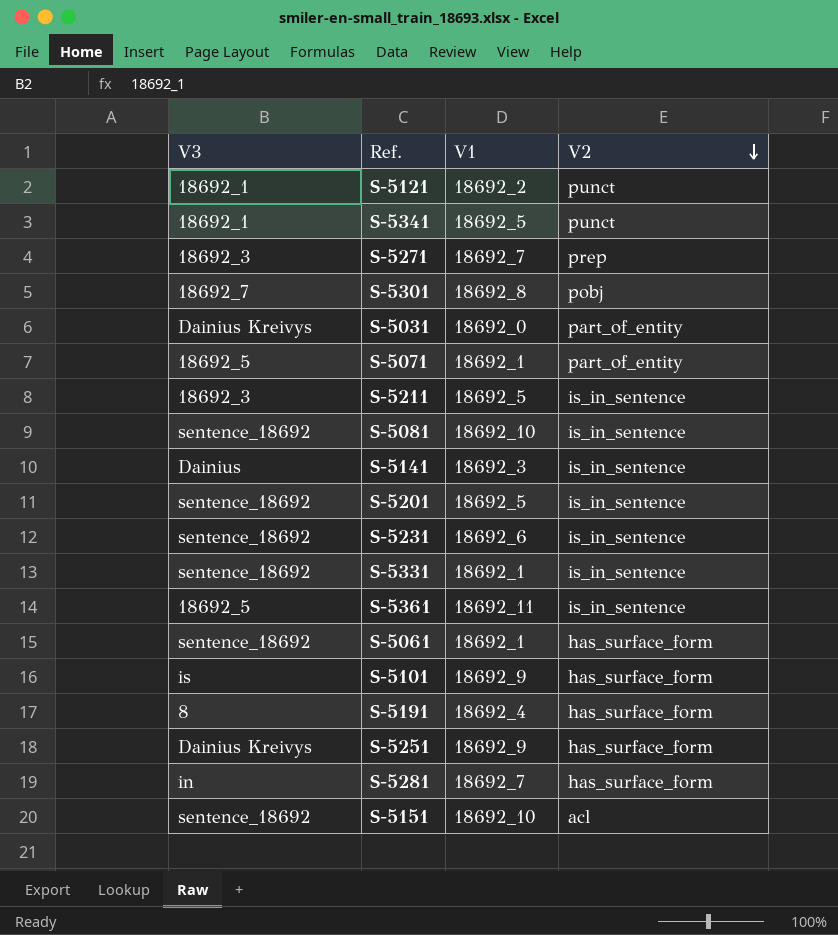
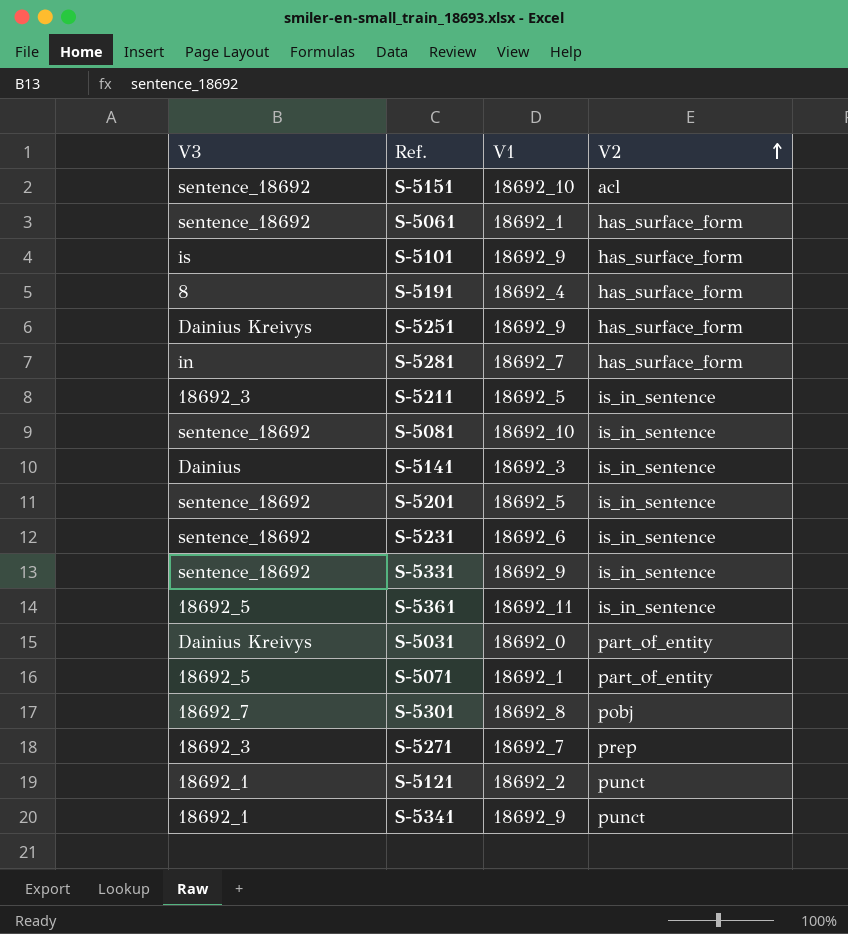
row order: V2 descending -> V2 ascending
S-5331 | V1: 18692_1 -> 18692_9
S-5341 | V1: 18692_5 -> 18692_9

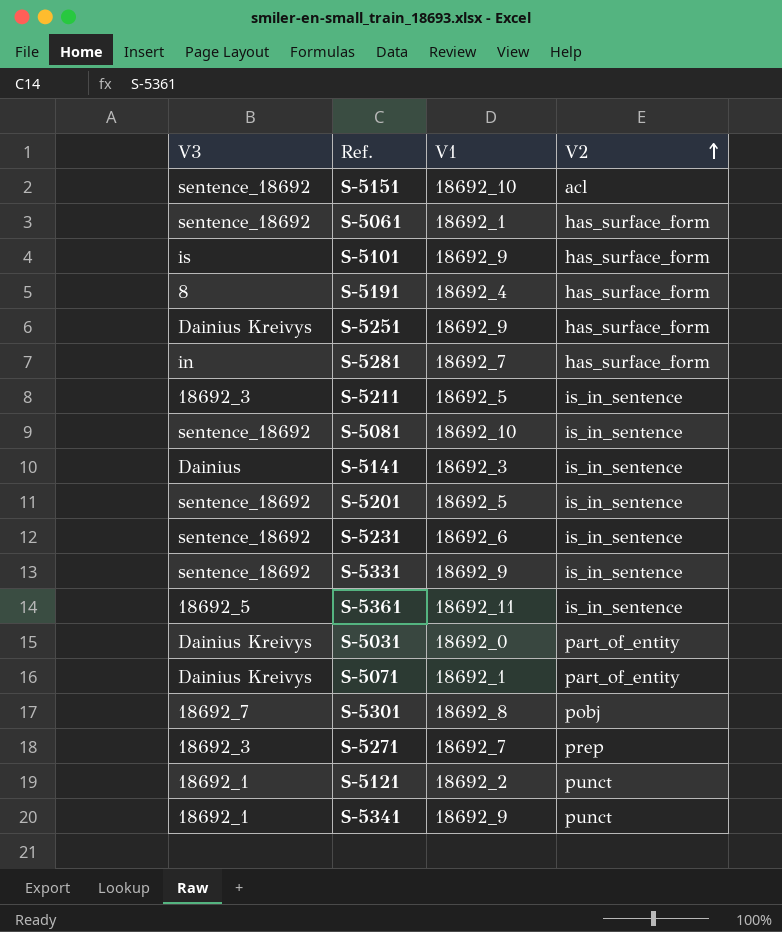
S-5071 | V3: 18692_5 -> Dainius Kreivys

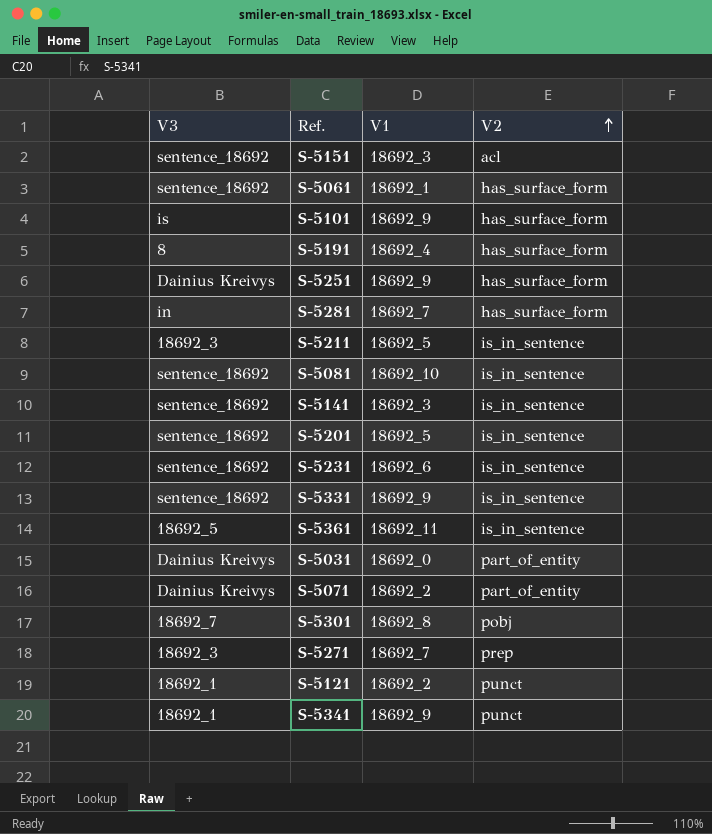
S-5151 | V1: 18692_10 -> 18692_3
S-5141 | V3: Dainius -> sentence_18692
S-5071 | V1: 18692_1 -> 18692_2

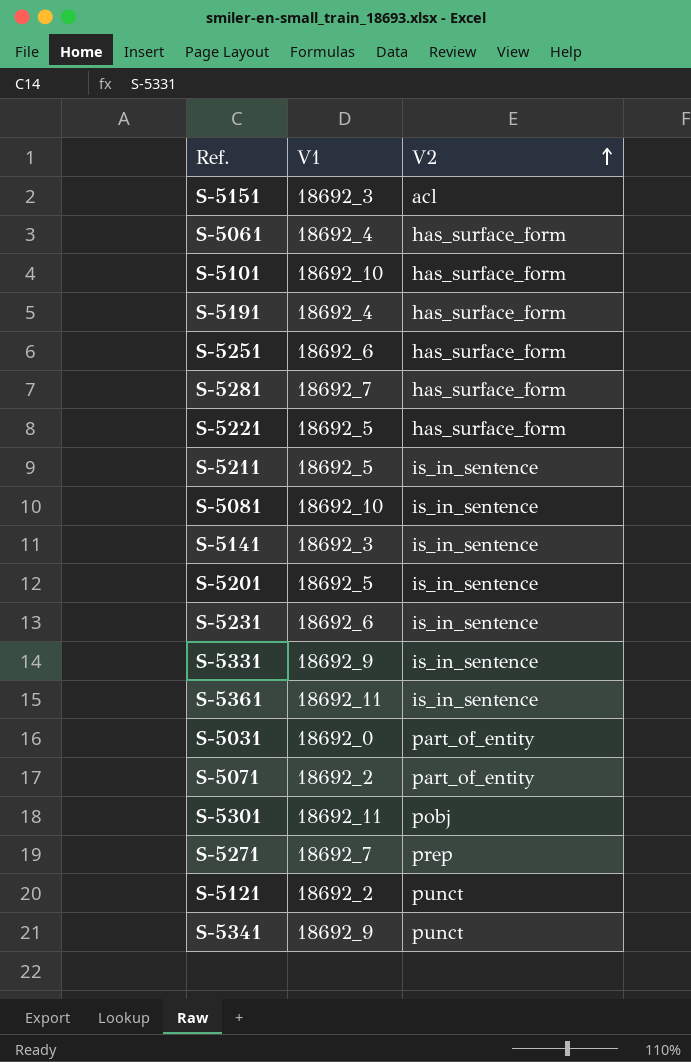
column V3 | position: 1 -> none
S-5061 | V1: 18692_1 -> 18692_4
S-5101 | V1: 18692_9 -> 18692_10
S-5251 | V1: 18692_9 -> 18692_6
row S-5221: none -> 18692_5 | has_surface_form
S-5301 | V1: 18692_8 -> 18692_11

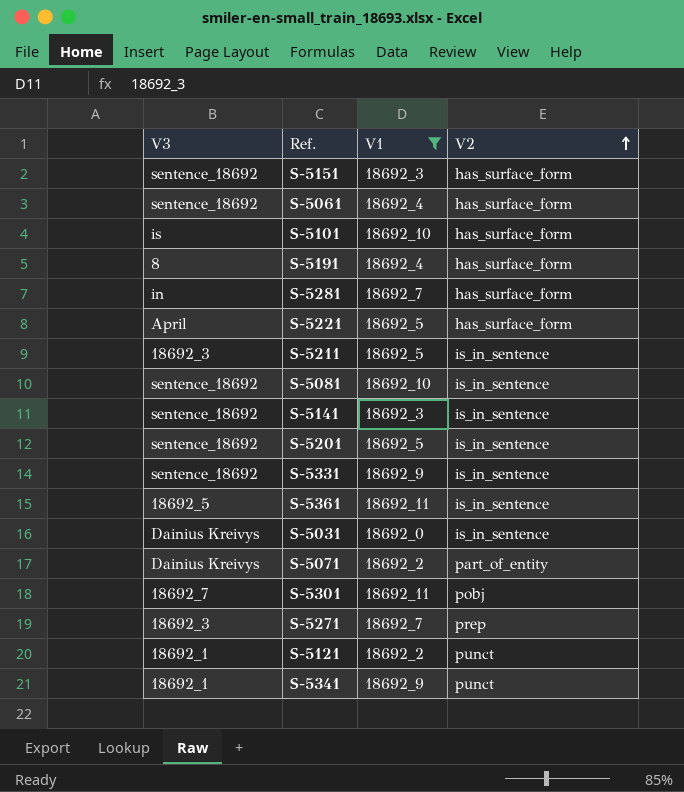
filter: none -> V1 != 18692_6
column V3 | position: none -> 1
S-5151 | V2: acl -> has_surface_form
S-5031 | V2: part_of_entity -> is_in_sentence

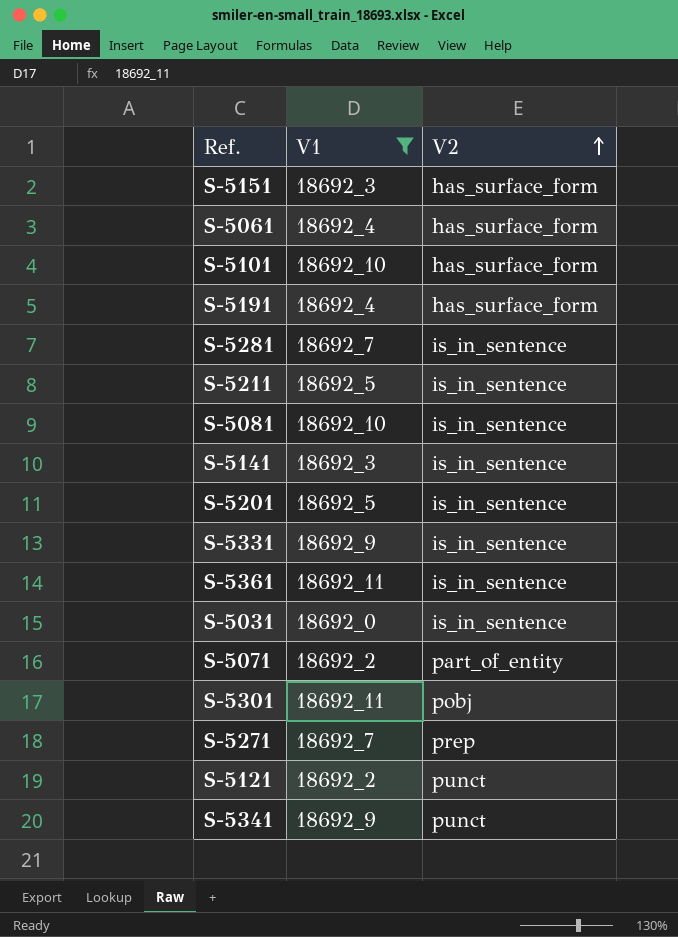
column V3 | position: 1 -> none
row S-5221: April | 18692_5 | has_surface_form -> none
S-5281 | V2: has_surface_form -> is_in_sentence

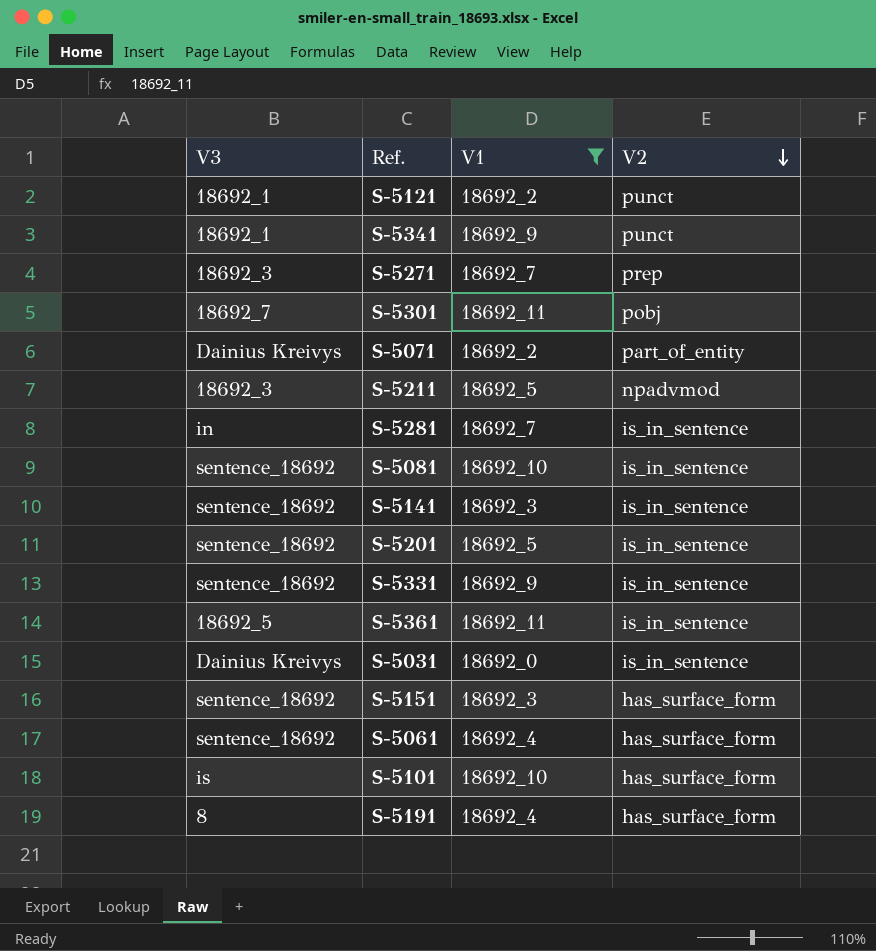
row order: V2 ascending -> V2 descending
column V3 | position: none -> 1
S-5211 | V2: is_in_sentence -> npadvmod

